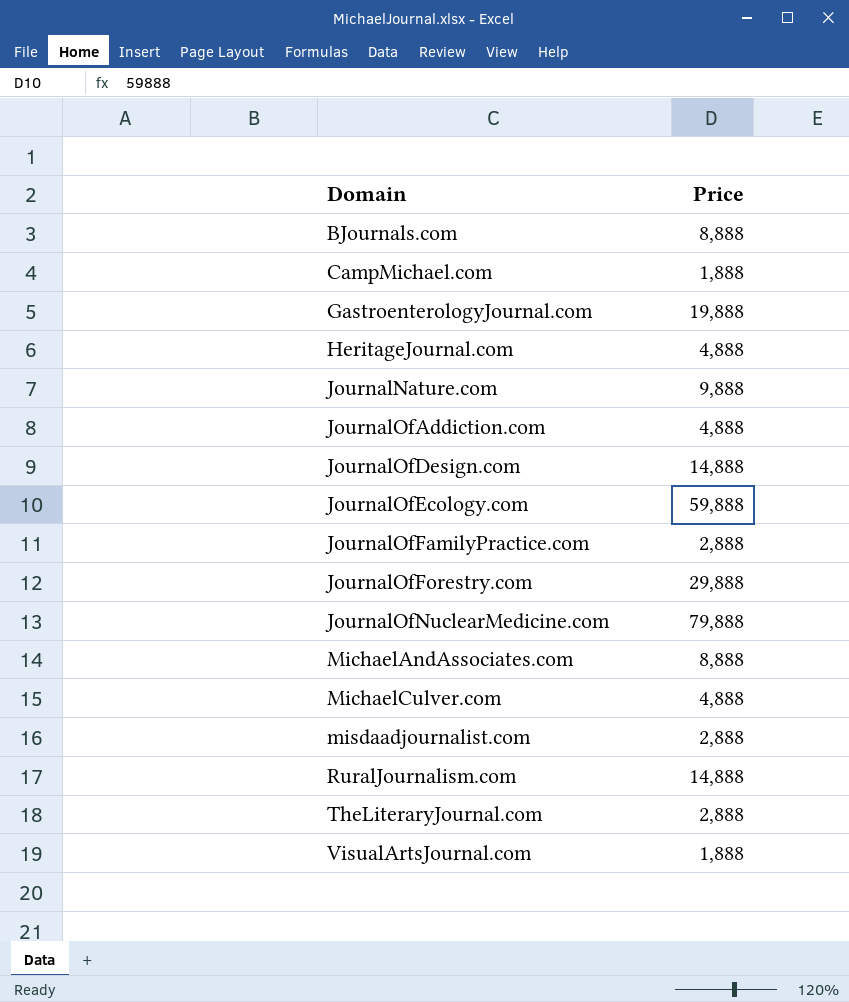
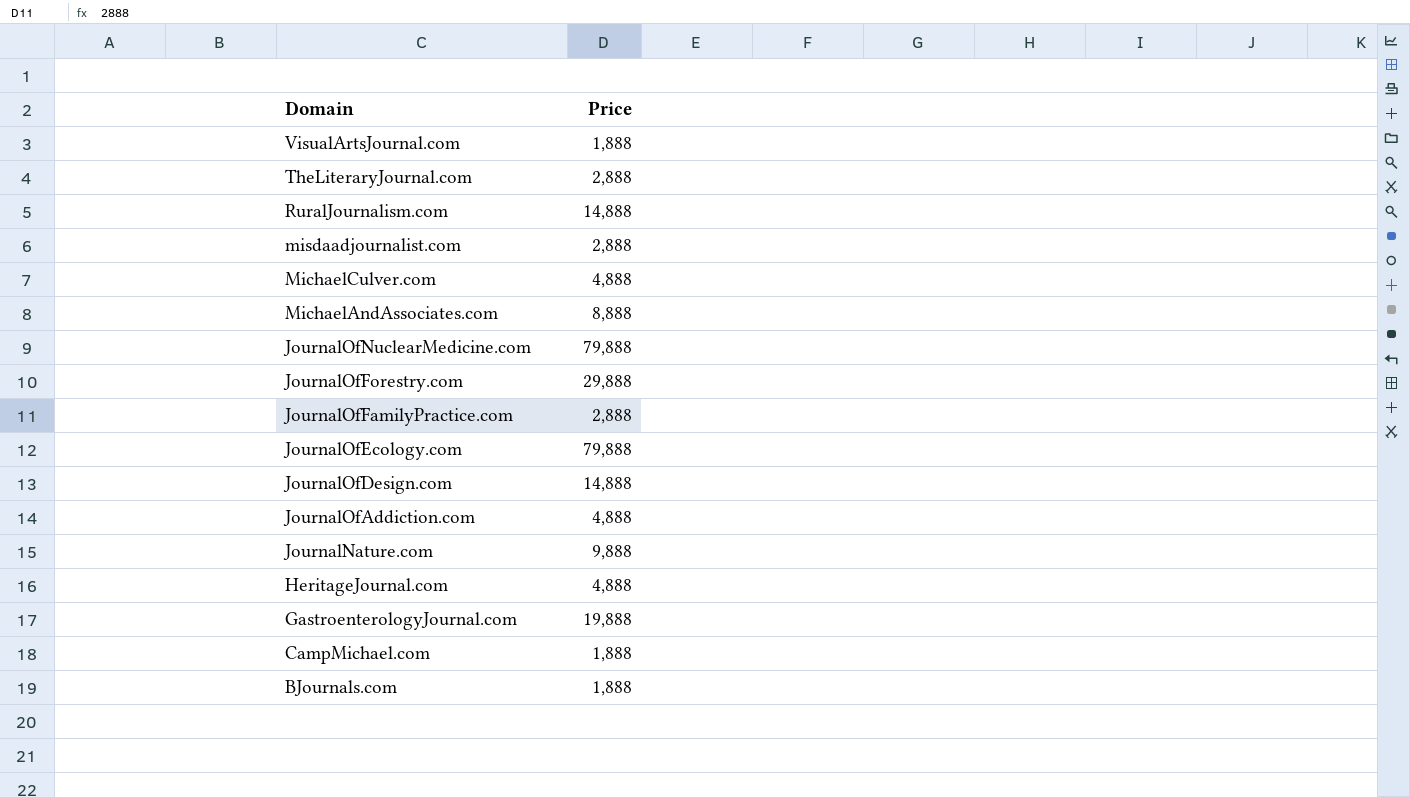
row order: Domain ascending -> Domain descending
JournalOfEcology.com | Price: 59,888 -> 79,888
BJournals.com | Price: 8,888 -> 1,888

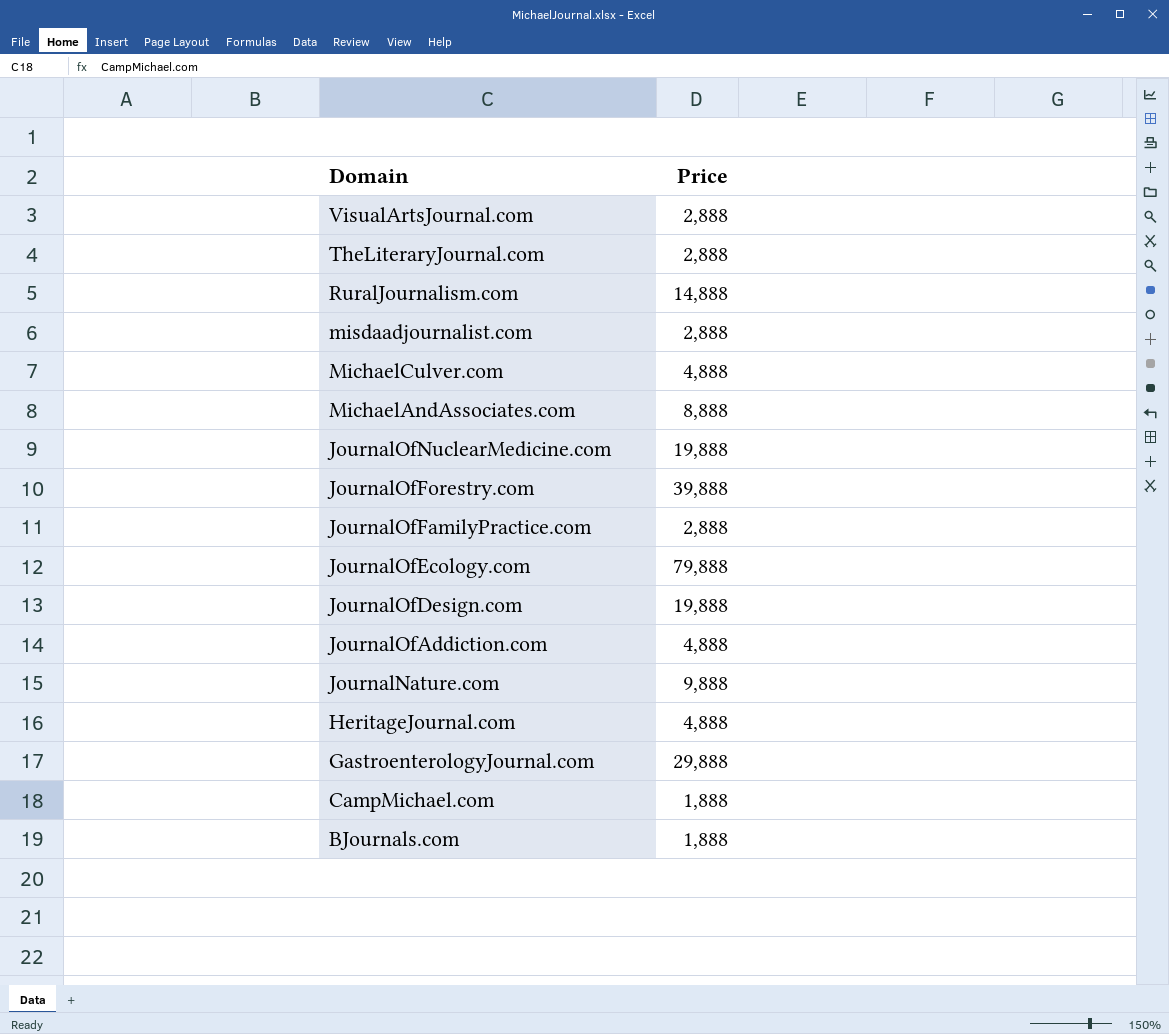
VisualArtsJournal.com | Price: 1,888 -> 2,888
JournalOfNuclearMedicine.com | Price: 79,888 -> 19,888
JournalOfForestry.com | Price: 29,888 -> 39,888
JournalOfDesign.com | Price: 14,888 -> 19,888
GastroenterologyJournal.com | Price: 19,888 -> 29,888

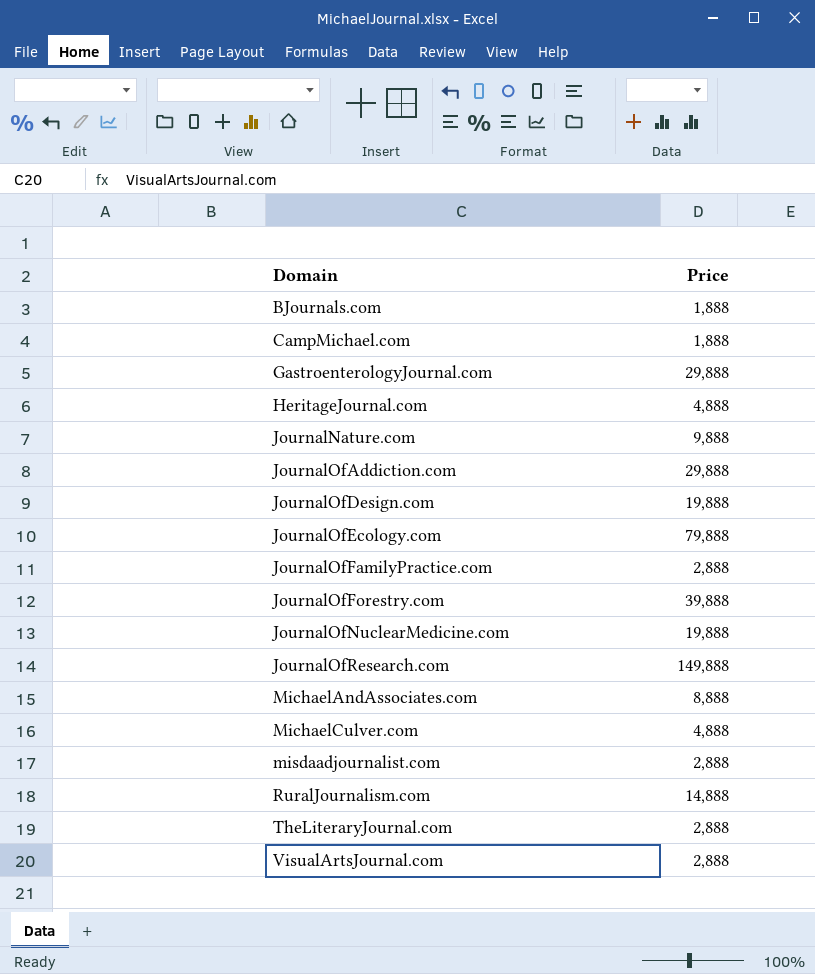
row order: Domain descending -> Domain ascending
JournalOfAddiction.com | Price: 4,888 -> 29,888
row JournalOfResearch.com: none -> 149,888

